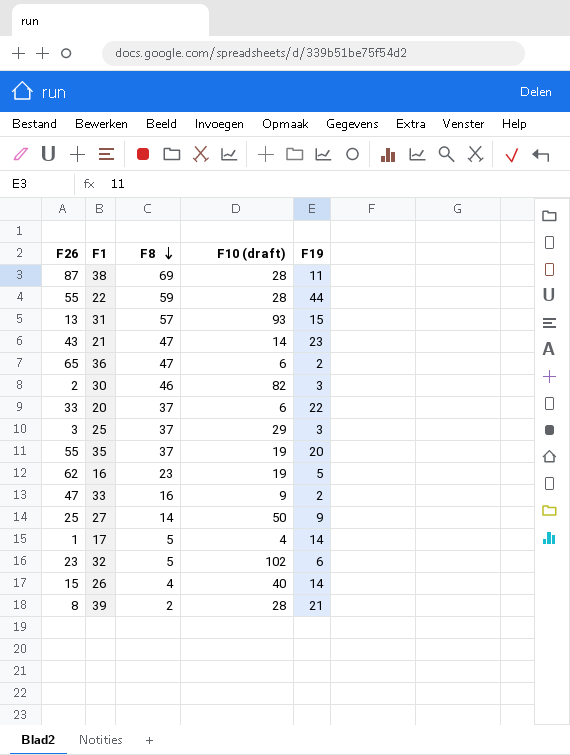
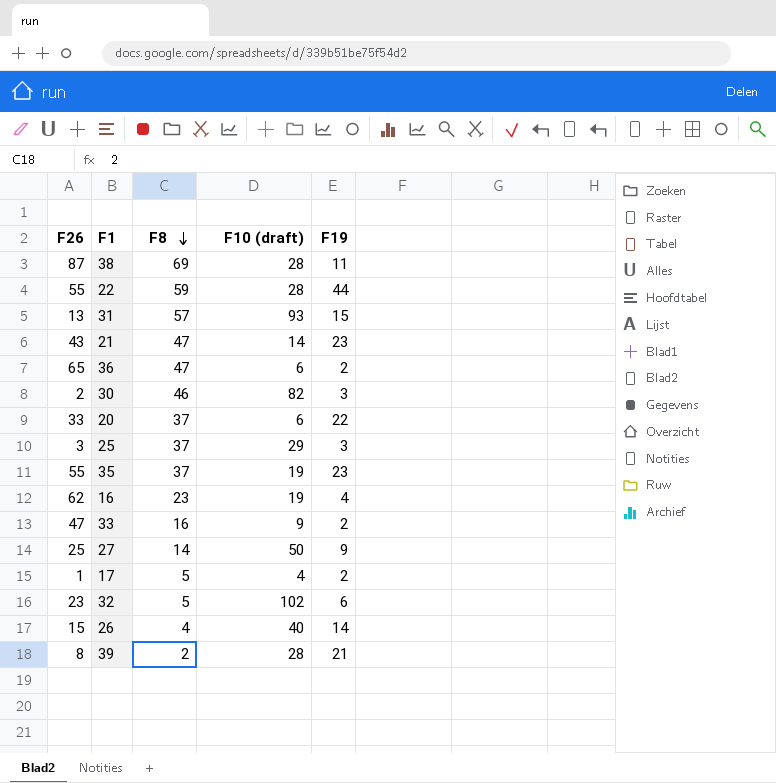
35 | F19: 20 -> 23
16 | F19: 5 -> 4
17 | F19: 14 -> 2

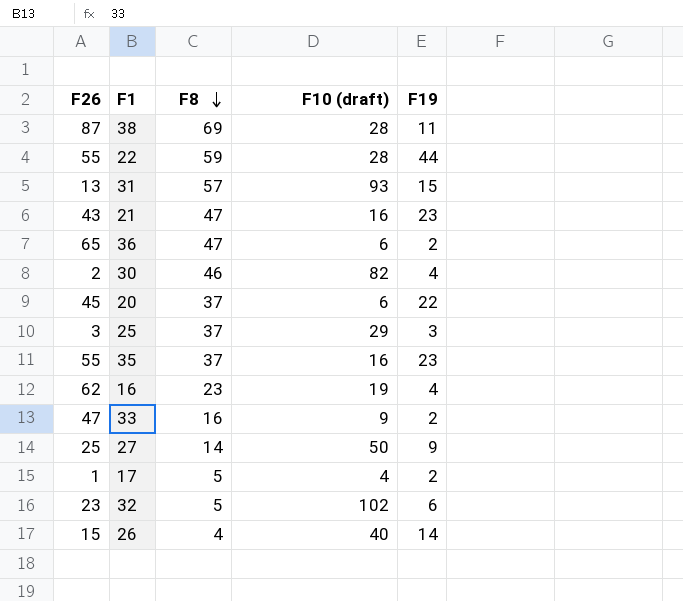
row 39: 8 | 2 | 28 | 21 -> none
21 | F10 (draft): 14 -> 16
30 | F19: 3 -> 4
20 | F26: 33 -> 45
35 | F10 (draft): 19 -> 16

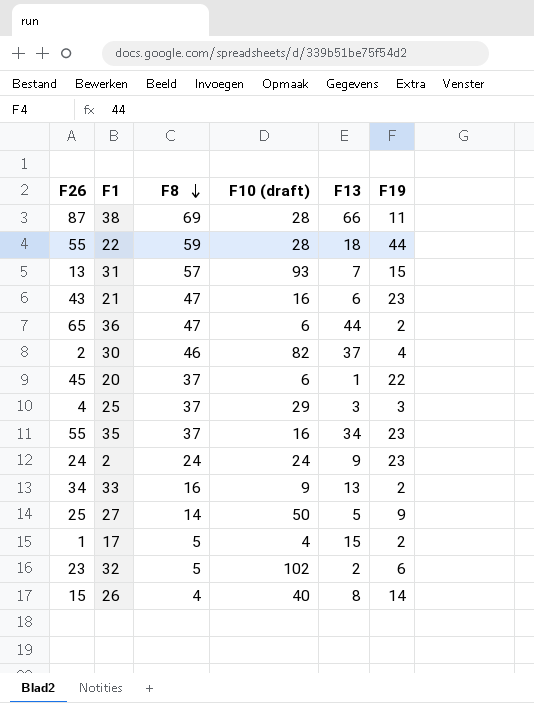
column F13 | position: none -> 5
row 16: 62 | 23 | 19 | 4 -> none
25 | F26: 3 -> 4
row 2: none -> 24 | 24 | 24 | 9 | 23
33 | F26: 47 -> 34

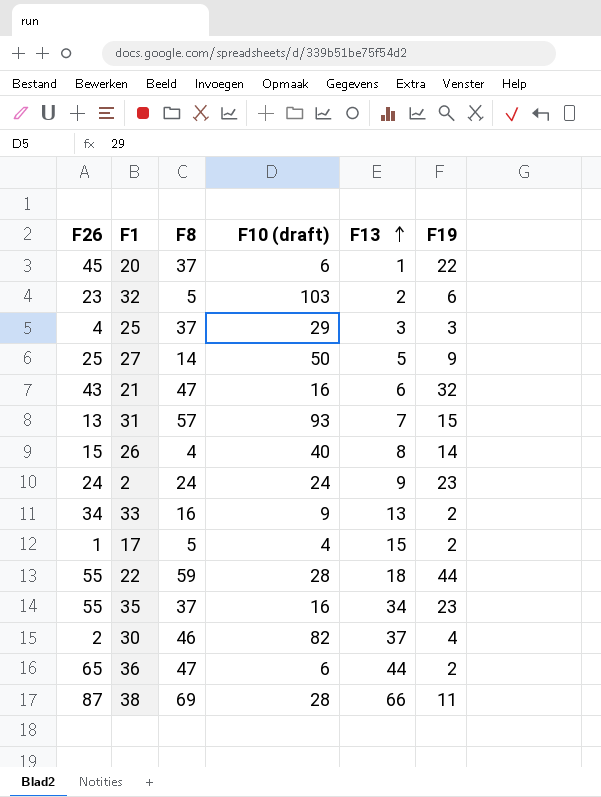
row order: F8 descending -> F13 ascending
32 | F10 (draft): 102 -> 103
21 | F19: 23 -> 32

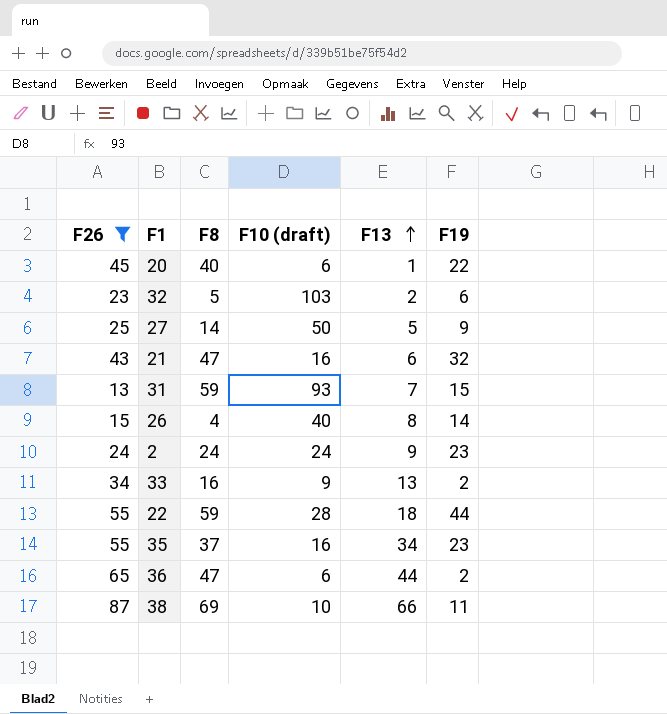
filter: none -> F26 >= 13
20 | F8: 37 -> 40
31 | F8: 57 -> 59
38 | F10 (draft): 28 -> 10

